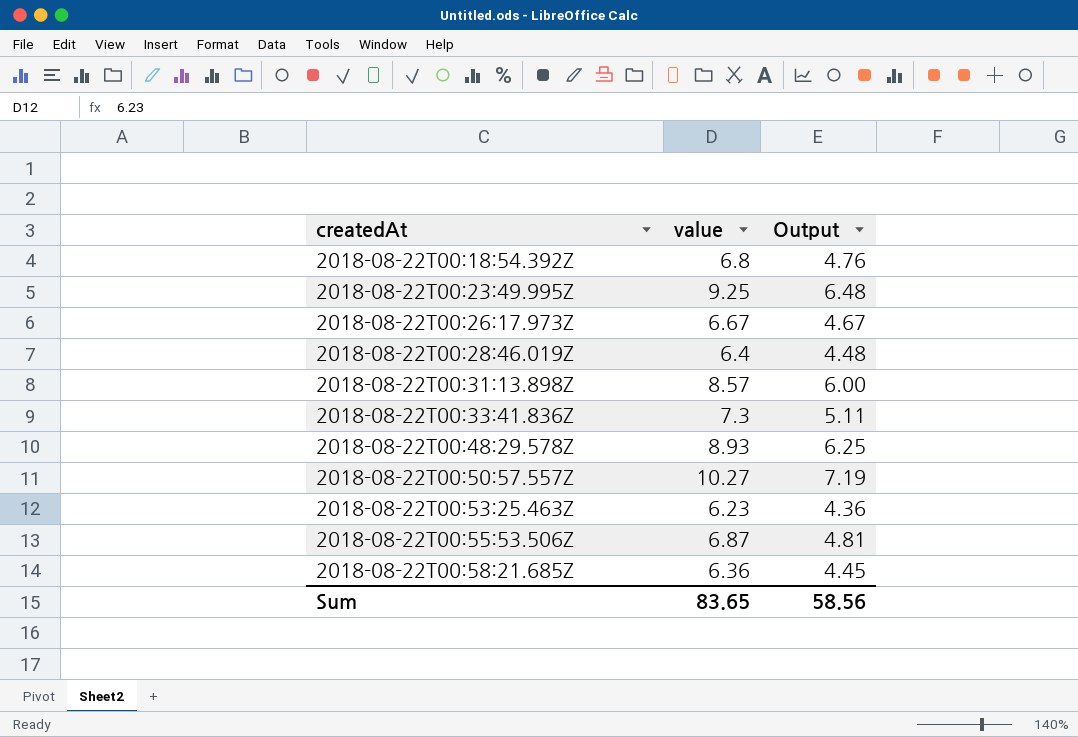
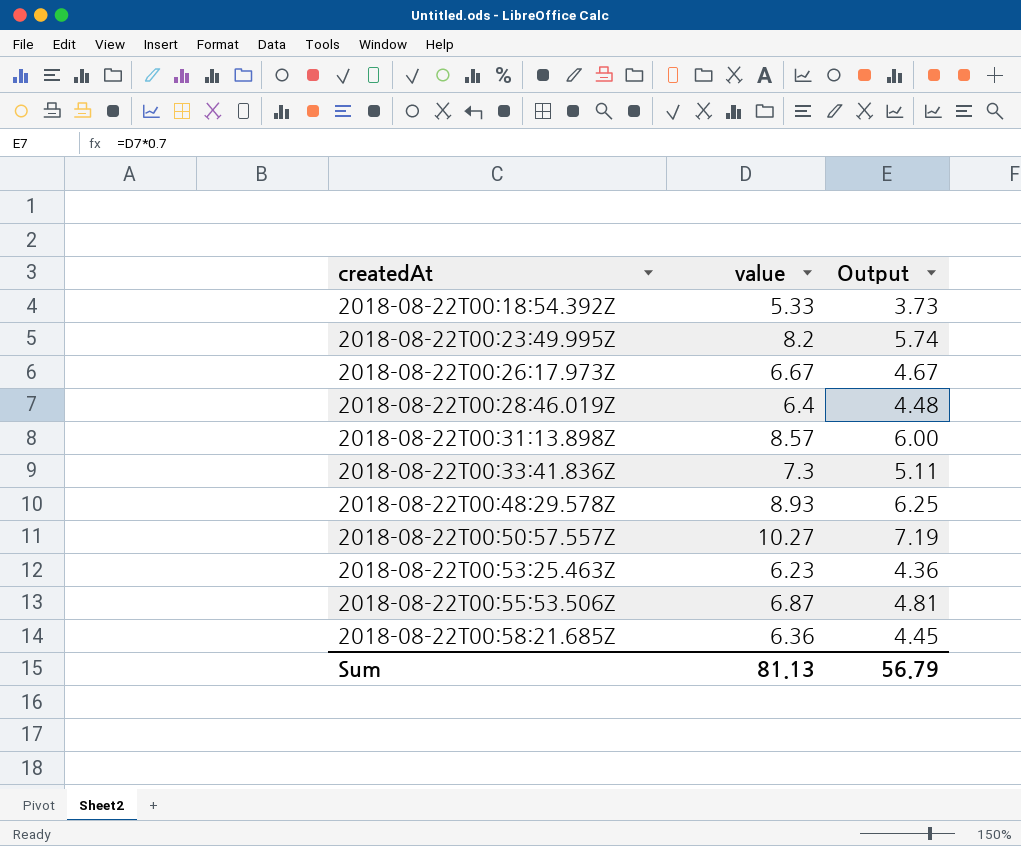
2018-08-22T00:18:54.392Z | value: 6.8 -> 5.33
2018-08-22T00:18:54.392Z | Output: 4.76 -> 3.73
2018-08-22T00:23:49.995Z | value: 9.25 -> 8.2
2018-08-22T00:23:49.995Z | Output: 6.48 -> 5.74
Sum | value: 83.65 -> 81.13
Sum | Output: 58.56 -> 56.79

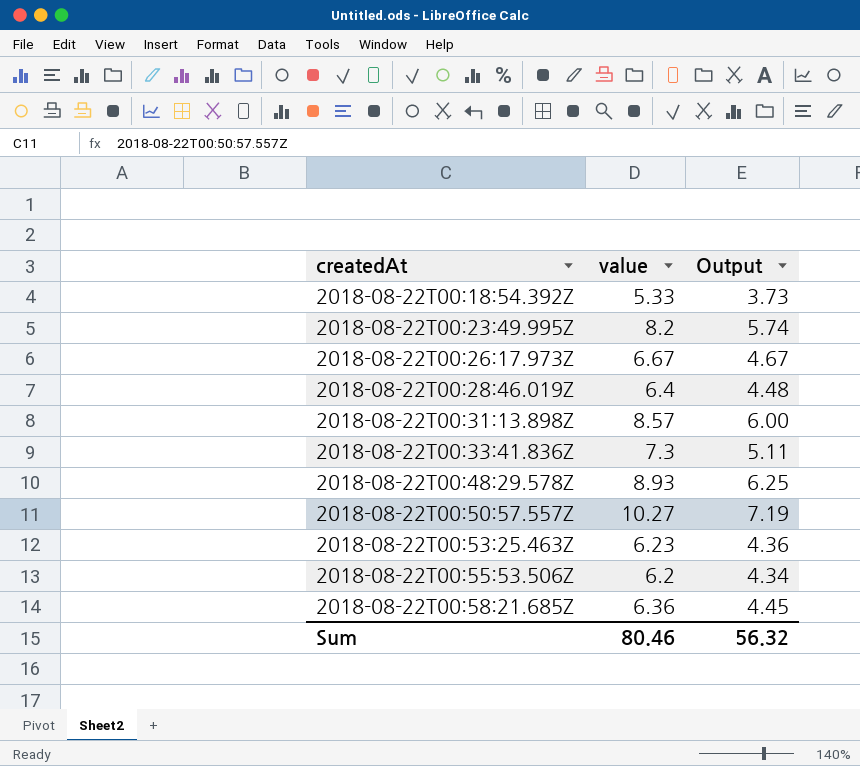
2018-08-22T00:55:53.506Z | value: 6.87 -> 6.2
2018-08-22T00:55:53.506Z | Output: 4.81 -> 4.34
Sum | value: 81.13 -> 80.46
Sum | Output: 56.79 -> 56.32

